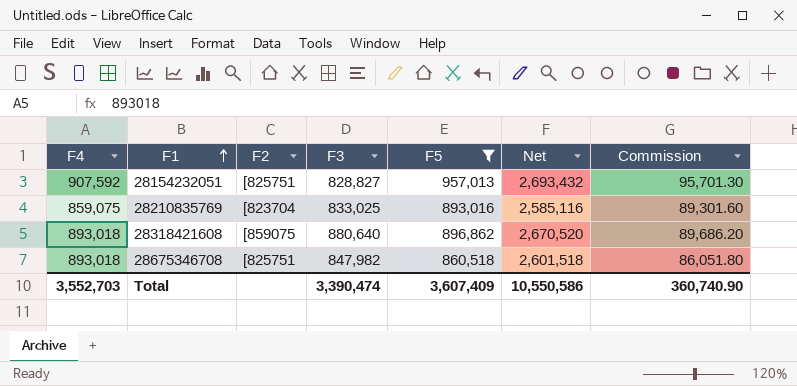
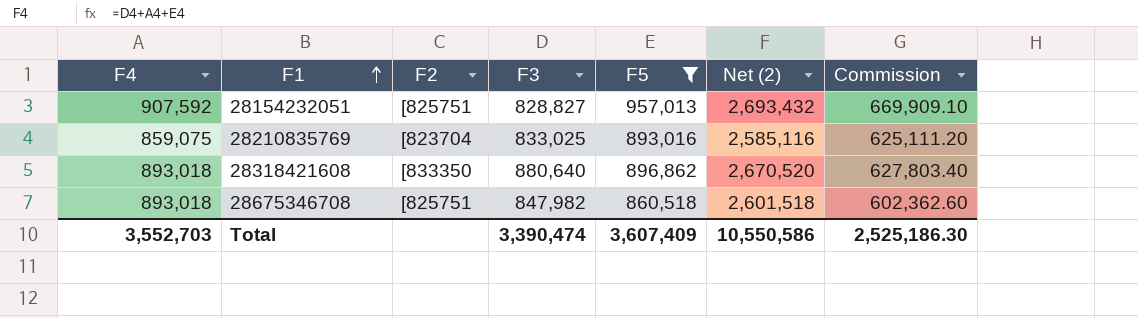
column name: Net -> Net (2)
column Commission | formula: [F5] * 0.1 -> [F5] * 0.7
28318421608 | F2: [859075 -> [833350
Total | Commission: 360,740.90 -> 2,525,186.30

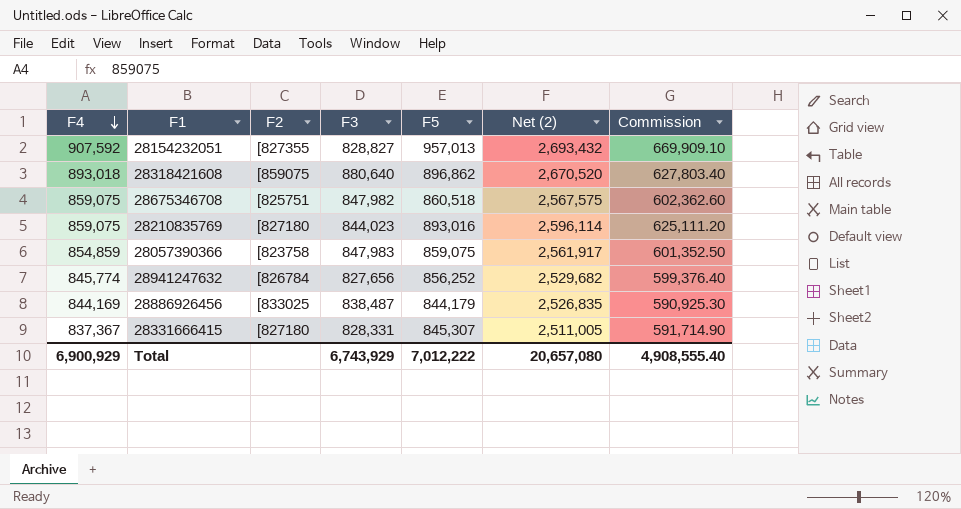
filter: F5 >= 860,518 -> none
row order: F1 ascending -> F4 descending
28154232051 | F2: [825751 -> [827355
28318421608 | F2: [833350 -> [859075
28675346708 | F4: 893,018 -> 859,075
28675346708 | Net (2): 2,601,518 -> 2,567,575
28210835769 | F2: [823704 -> [827180
28210835769 | F3: 833,025 -> 844,023
28210835769 | Net (2): 2,585,116 -> 2,596,114
Total | F4: 3,552,703 -> 6,900,929
Total | F3: 3,390,474 -> 6,743,929
Total | F5: 3,607,409 -> 7,012,222
Total | Net (2): 10,550,586 -> 20,657,080
Total | Commission: 2,525,186.30 -> 4,908,555.40

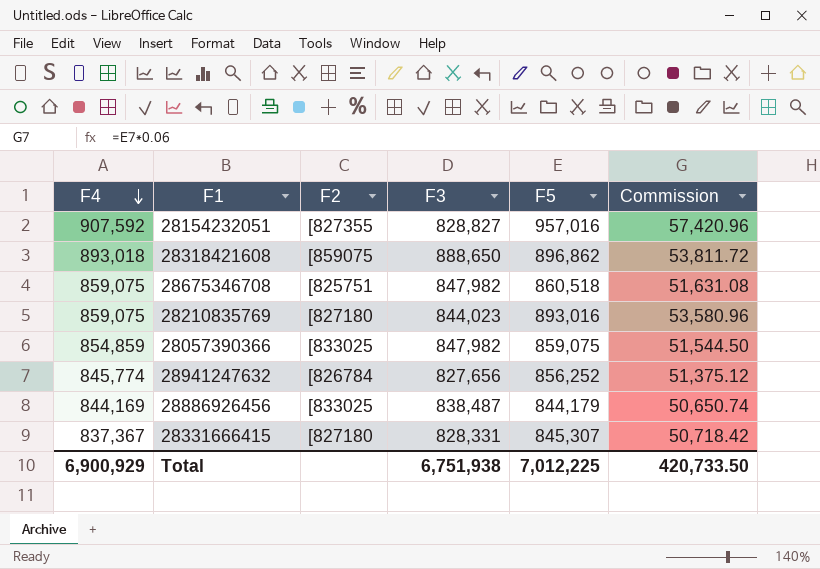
column Net (2) | formula: [F4] + [F3] + [F5] -> none
column Commission | formula: [F5] * 0.7 -> [F5] * 0.06
28154232051 | F5: 957,013 -> 957,016
28318421608 | F3: 880,640 -> 888,650
28057390366 | F2: [823758 -> [833025
28057390366 | F3: 847,983 -> 847,982
Total | F3: 6,743,929 -> 6,751,938
Total | F5: 7,012,222 -> 7,012,225
Total | Commission: 4,908,555.40 -> 420,733.50

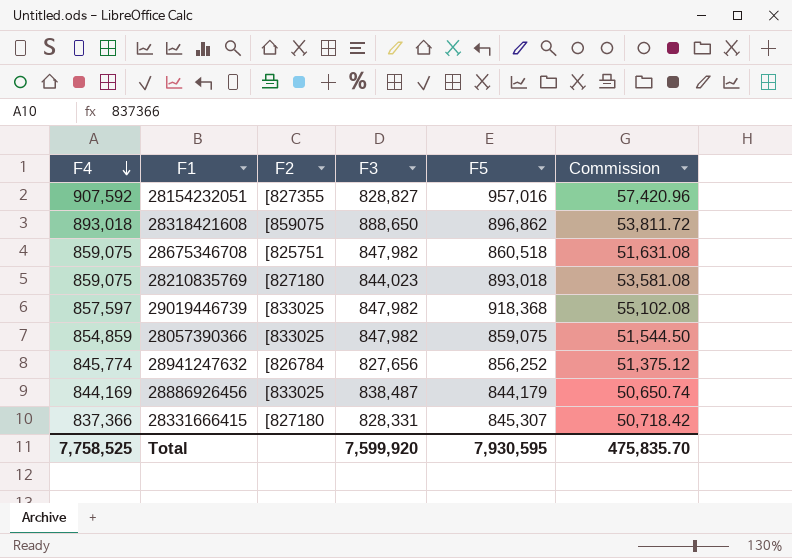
28210835769 | F5: 893,016 -> 893,018
28210835769 | Commission: 53,580.96 -> 53,581.08
row 29019446739: none -> 857,597 | [833025 | 847,982 | 918,368 | 55,102.08
28331666415 | F4: 837,367 -> 837,366
Total | F4: 6,900,929 -> 7,758,525
Total | F3: 6,751,938 -> 7,599,920
Total | F5: 7,012,225 -> 7,930,595
Total | Commission: 420,733.50 -> 475,835.70

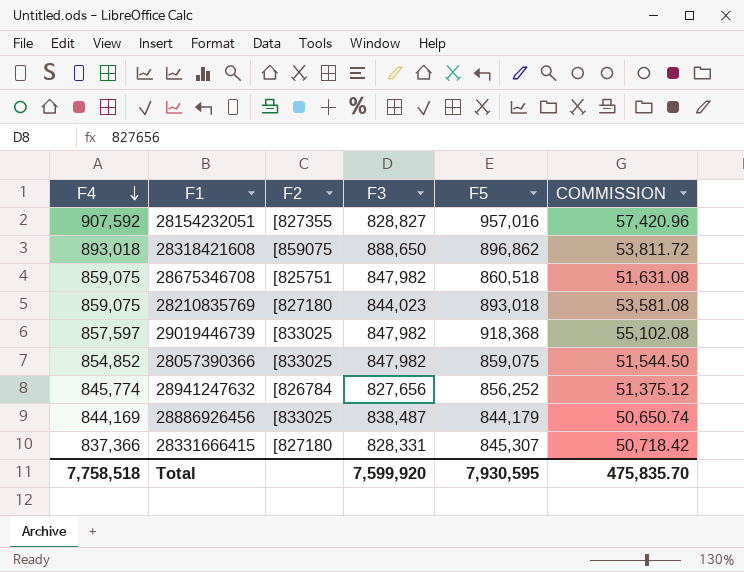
column name: Commission -> COMMISSION
28057390366 | F4: 854,859 -> 854,852
Total | F4: 7,758,525 -> 7,758,518

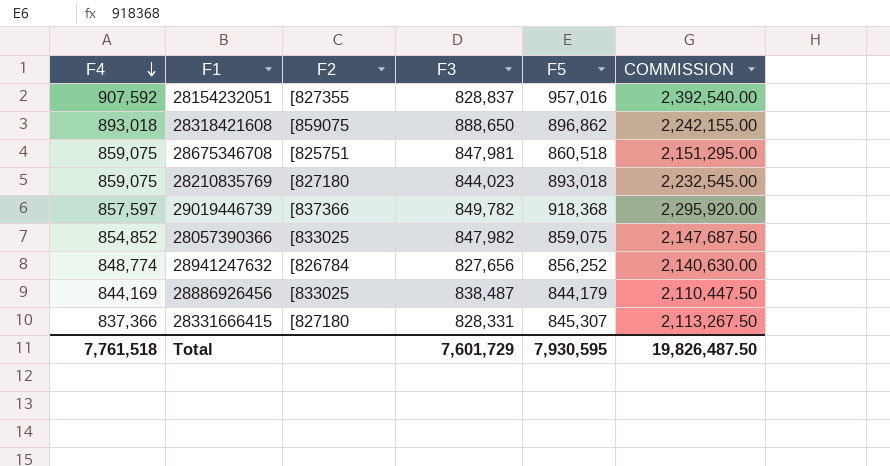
column COMMISSION | formula: [F5] * 0.06 -> [F5] * 2.5
28154232051 | F3: 828,827 -> 828,837
28675346708 | F3: 847,982 -> 847,981
29019446739 | F2: [833025 -> [837366
29019446739 | F3: 847,982 -> 849,782
28941247632 | F4: 845,774 -> 848,774
Total | F4: 7,758,518 -> 7,761,518
Total | F3: 7,599,920 -> 7,601,729
Total | COMMISSION: 475,835.70 -> 19,826,487.50

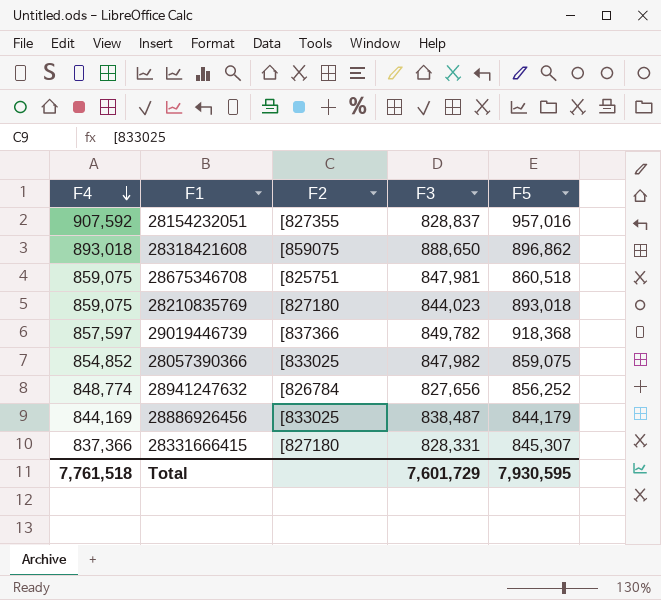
column COMMISSION | formula: [F5] * 2.5 -> none

